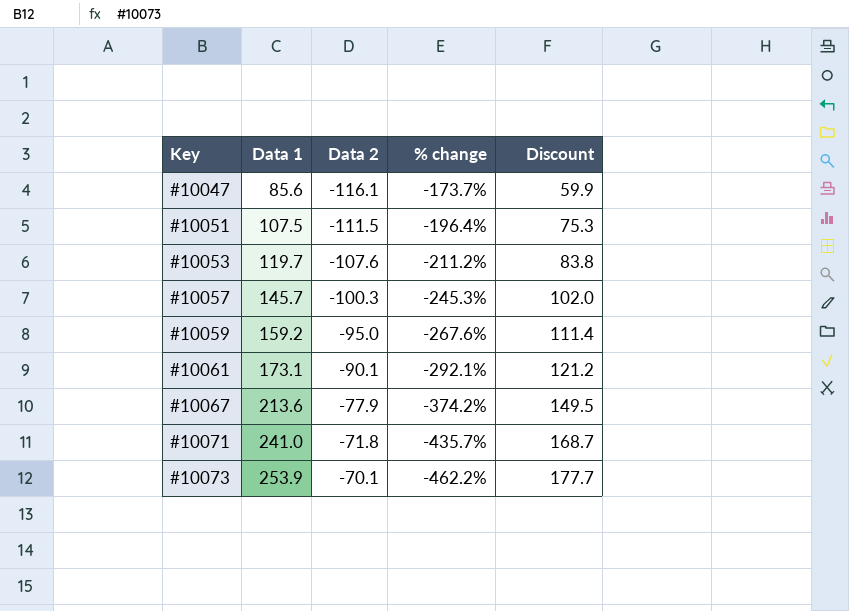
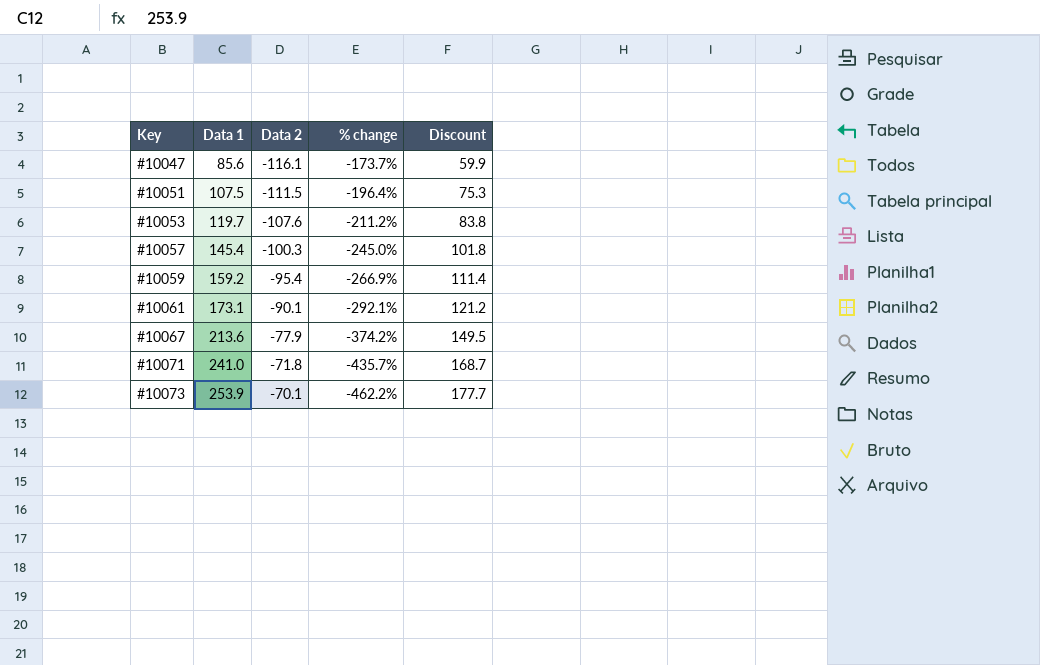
#10057 | Data 1: 145.7 -> 145.4
#10057 | % change: -245.3% -> -245.0%
#10057 | Discount: 102.0 -> 101.8
#10059 | Data 2: -95.0 -> -95.4
#10059 | % change: -267.6% -> -266.9%

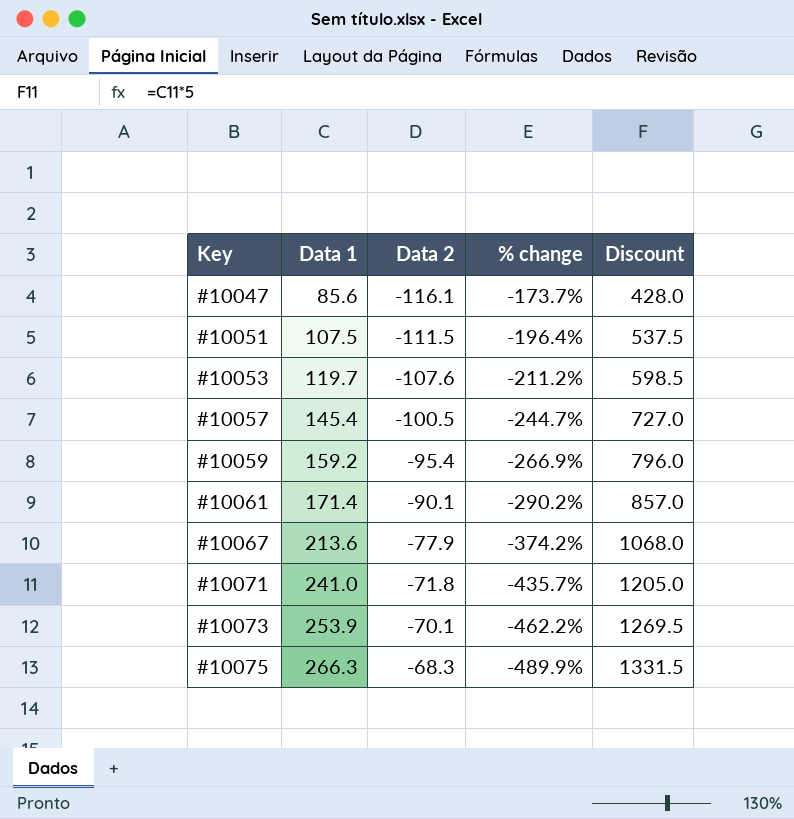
column Discount | formula: [Data 1] * 0.7 -> [Data 1] * 5
#10057 | Data 2: -100.3 -> -100.5
#10057 | % change: -245.0% -> -244.7%
#10061 | Data 1: 173.1 -> 171.4
#10061 | % change: -292.1% -> -290.2%
row #10075: none -> 266.3 | -68.3 | -489.9% | 1331.5

